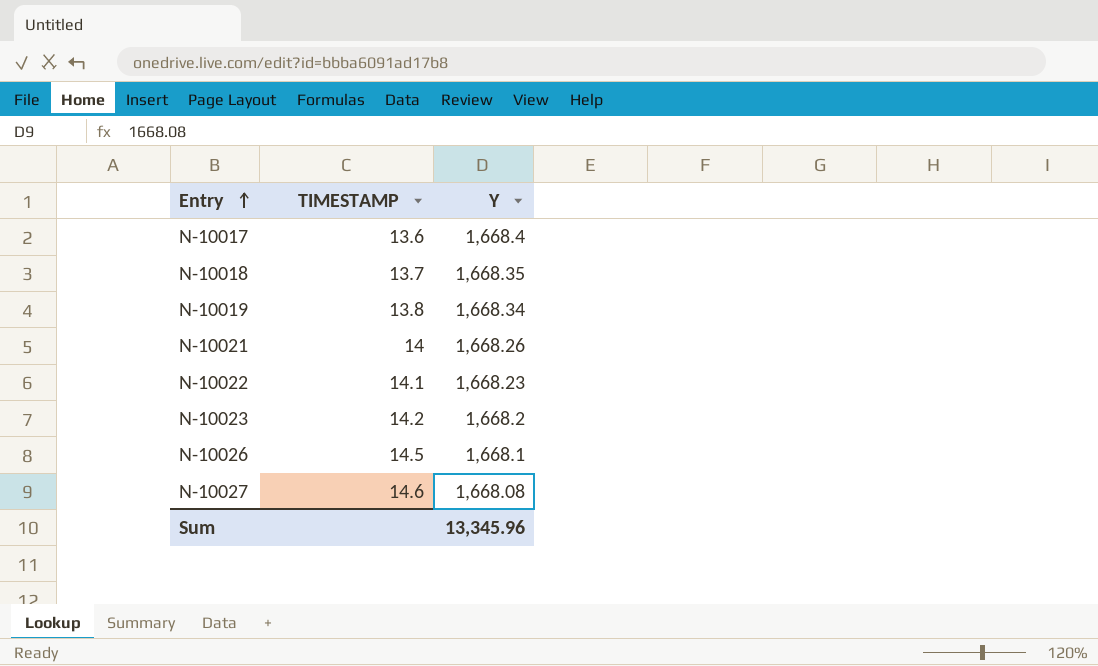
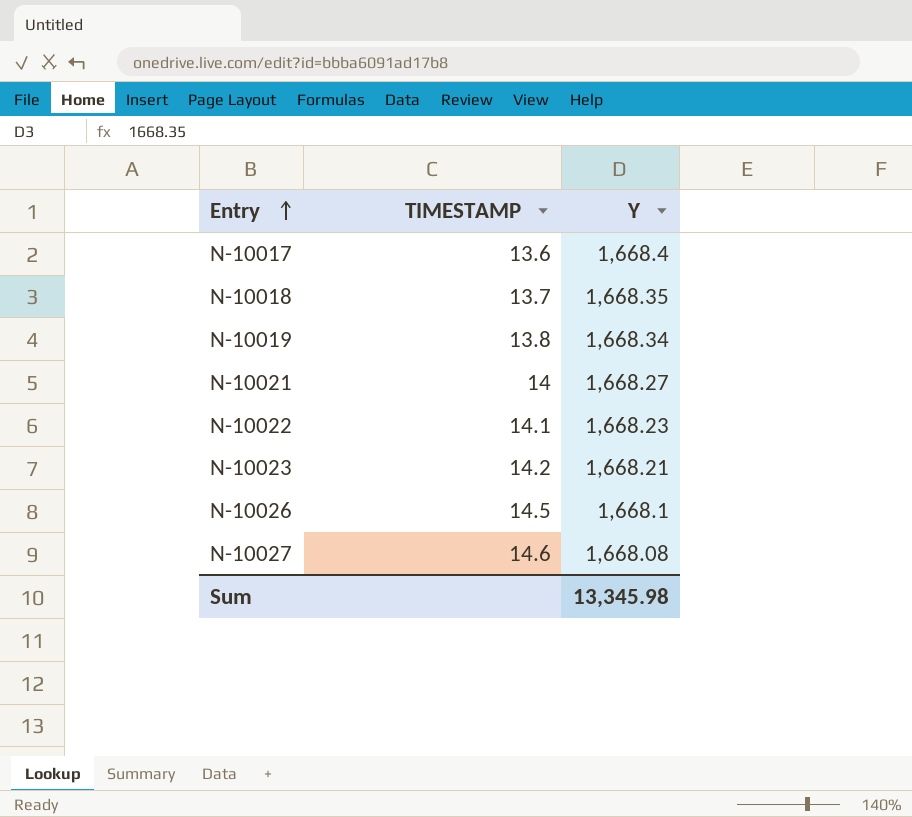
N-10021 | Y: 1,668.26 -> 1,668.27
N-10023 | Y: 1,668.2 -> 1,668.21
Sum | Y: 13,345.96 -> 13,345.98

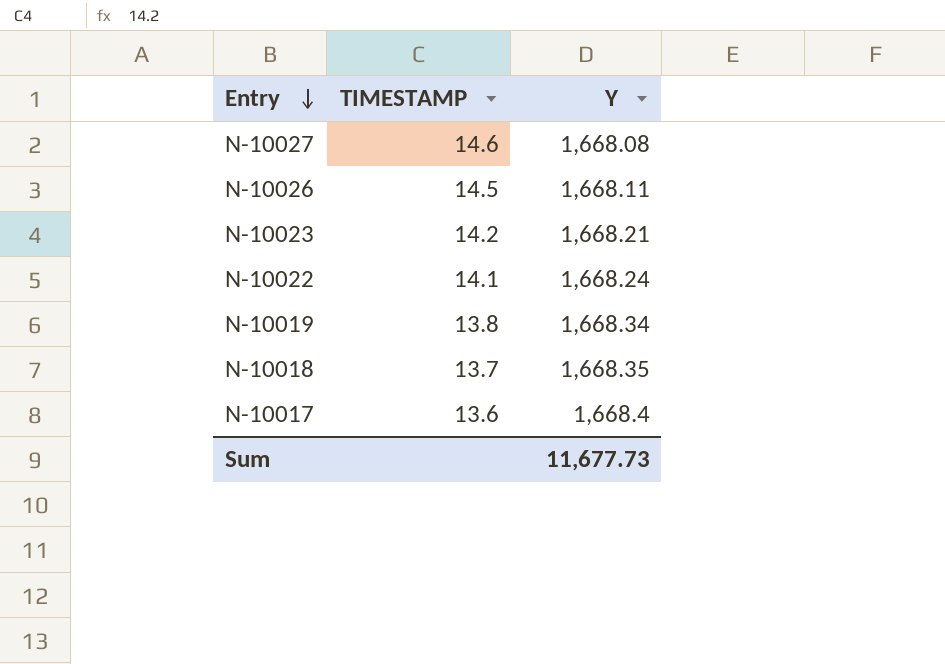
row order: Entry ascending -> Entry descending
row N-10021: 14 | 1,668.27 -> none
N-10026 | Y: 1,668.1 -> 1,668.11
N-10022 | Y: 1,668.23 -> 1,668.24
Sum | Y: 13,345.98 -> 11,677.73

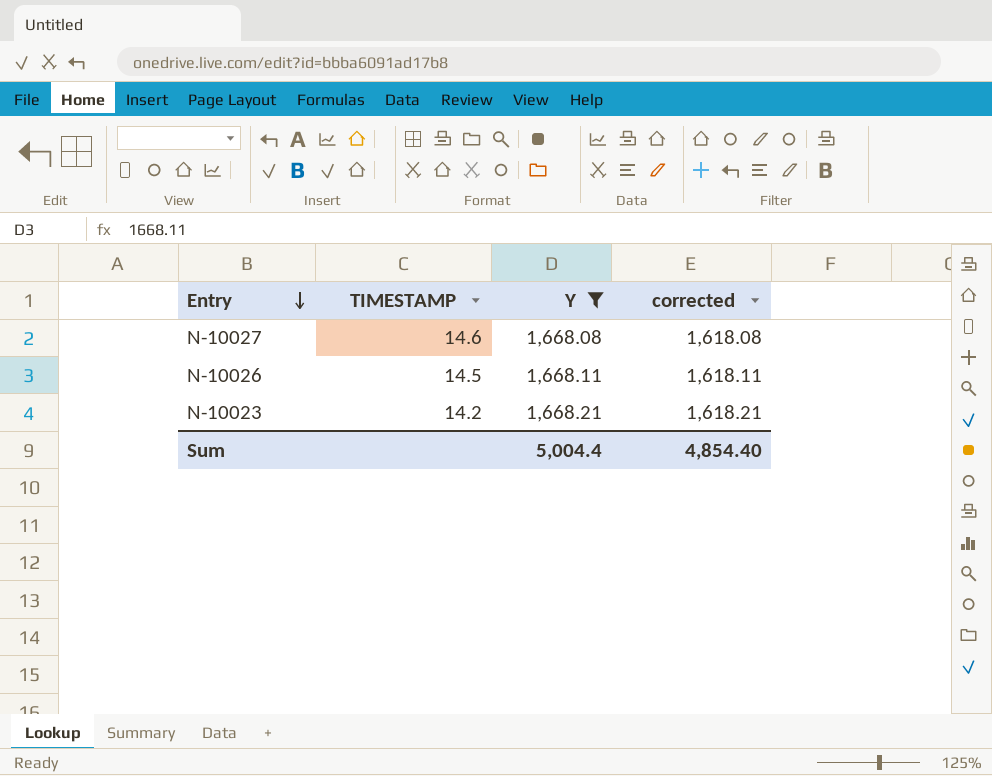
filter: none -> Y <= 1,668.21
column corrected | formula: none -> [Y] - 50
Sum | Y: 11,677.73 -> 5,004.4

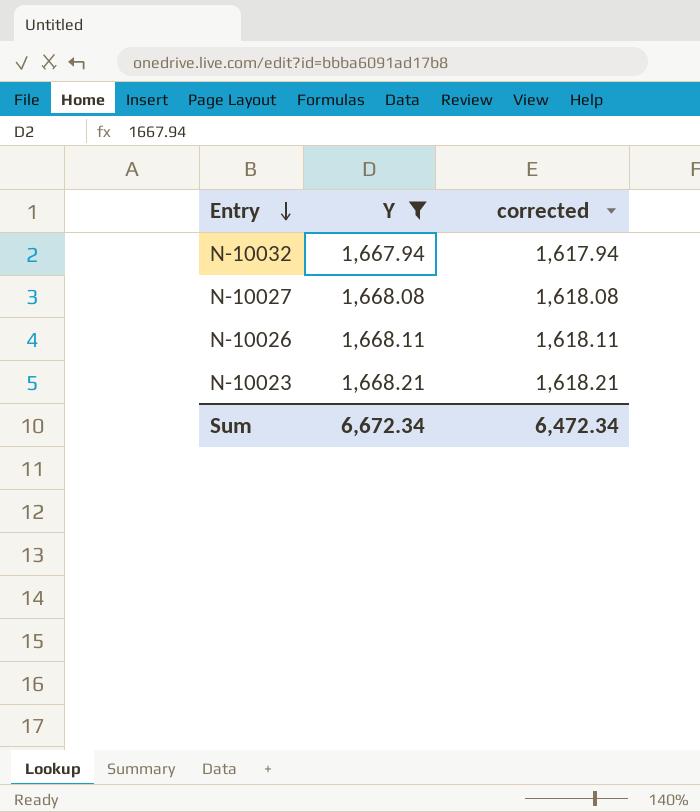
column TIMESTAMP | position: 2 -> none
row N-10032: none -> 1,667.94 | 1,617.94
Sum | Y: 5,004.4 -> 6,672.34
Sum | corrected: 4,854.40 -> 6,472.34

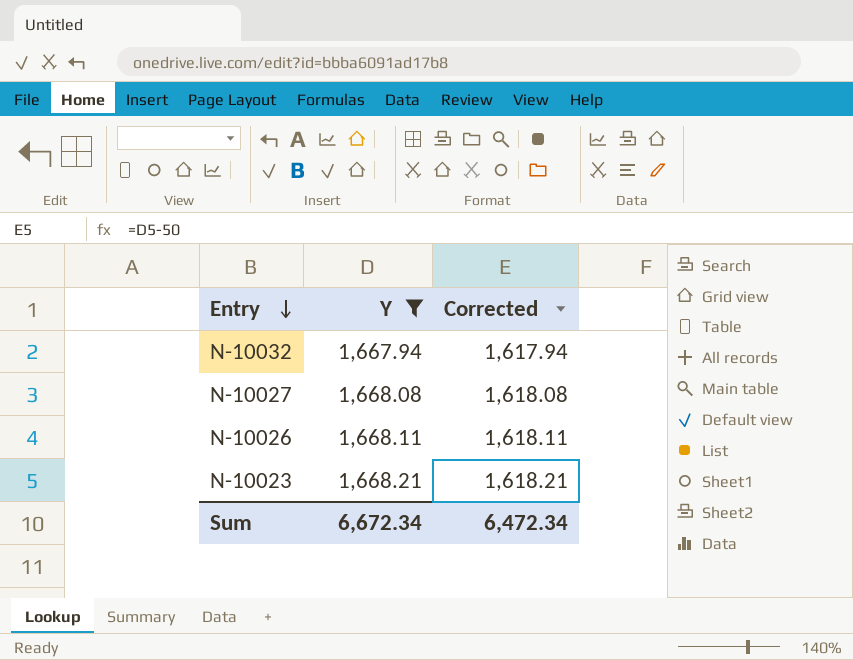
column name: corrected -> Corrected

